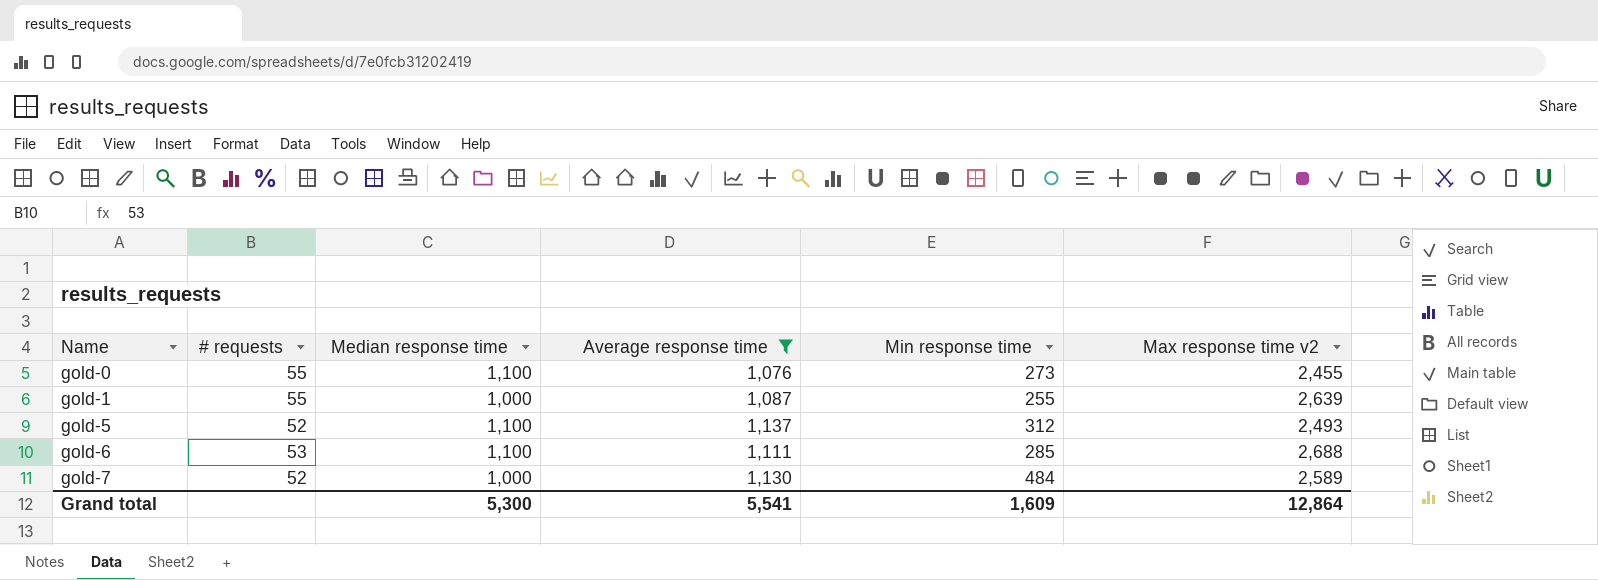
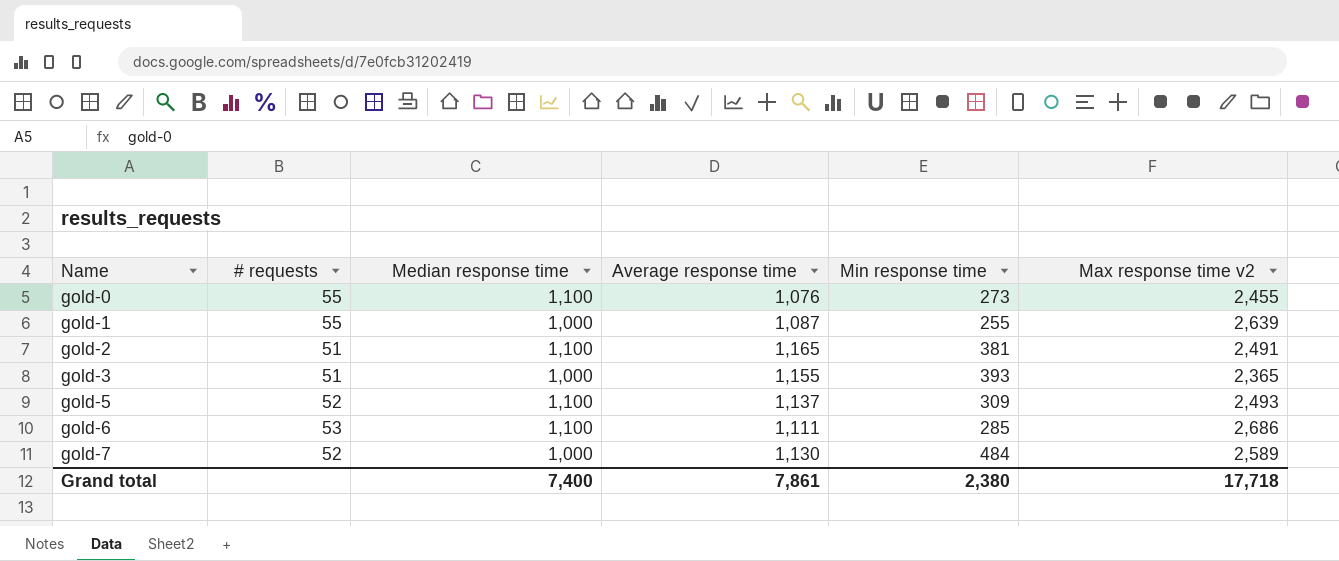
filter: Average response time <= 1,137 -> none
gold-5 | Min response time: 312 -> 309
gold-6 | Max response time v2: 2,688 -> 2,686
Grand total | Median response time: 5,300 -> 7,400
Grand total | Average response time: 5,541 -> 7,861
Grand total | Min response time: 1,609 -> 2,380
Grand total | Max response time v2: 12,864 -> 17,718

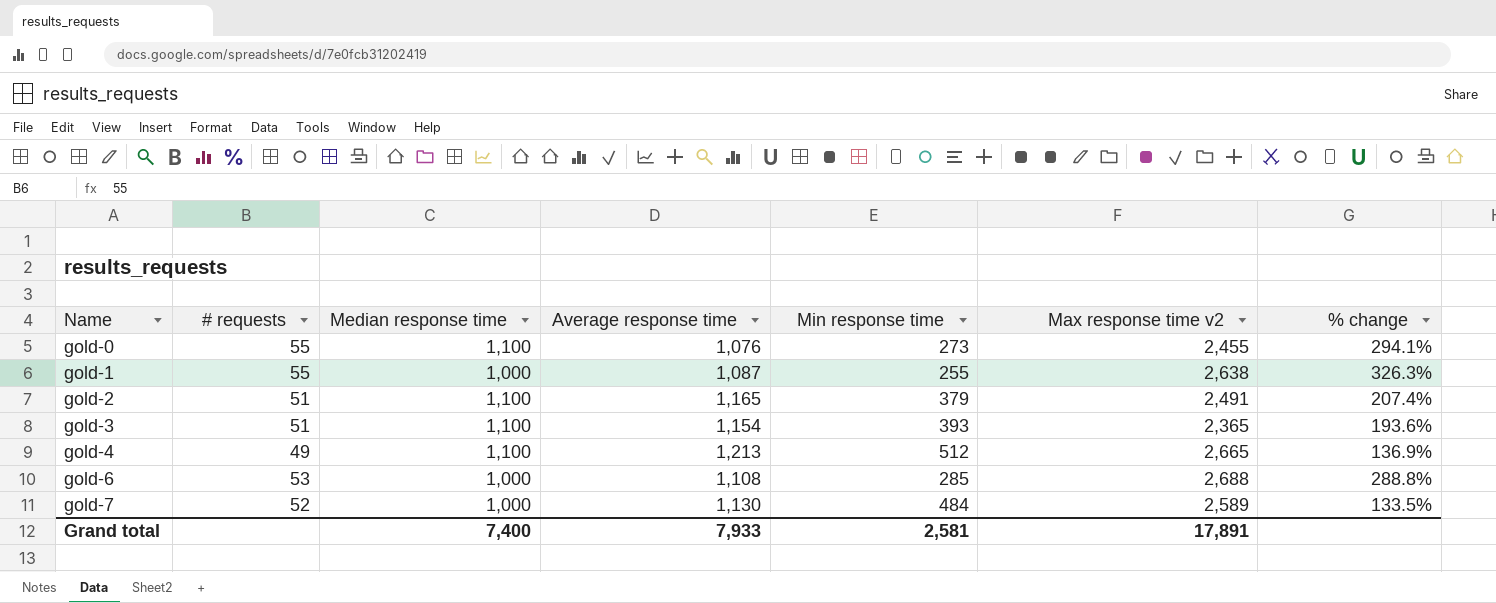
column % change | formula: none -> ([Average response time] - [Min response time]) / [Min response time]
row gold-5: 52 | 1,100 | 1,137 | 309 | 2,493 -> none
gold-1 | Max response time v2: 2,639 -> 2,638
gold-2 | Min response time: 381 -> 379
gold-3 | Median response time: 1,000 -> 1,100
gold-3 | Average response time: 1,155 -> 1,154
row gold-4: none -> 49 | 1,100 | 1,213 | 512 | 2,665 | 136.9%
gold-6 | Median response time: 1,100 -> 1,000
gold-6 | Average response time: 1,111 -> 1,108
gold-6 | Max response time v2: 2,686 -> 2,688
Grand total | Average response time: 7,861 -> 7,933
Grand total | Min response time: 2,380 -> 2,581
Grand total | Max response time v2: 17,718 -> 17,891

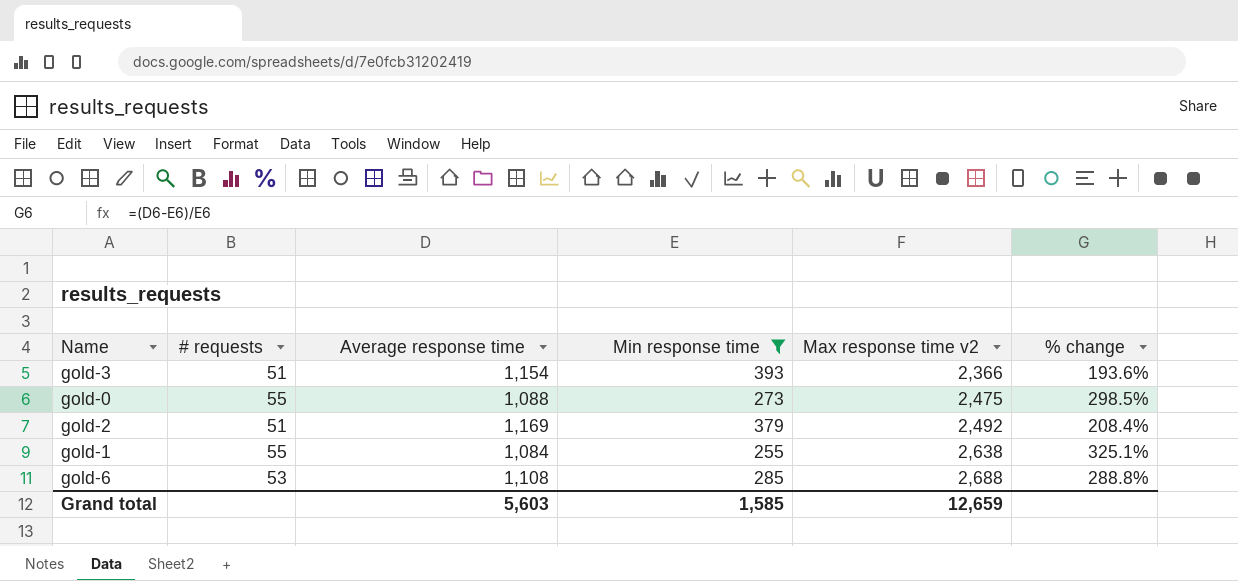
filter: none -> Min response time <= 393
row order: Name ascending -> Max response time v2 ascending
column Median response time | position: 3 -> none
gold-3 | Max response time v2: 2,365 -> 2,366
gold-0 | Average response time: 1,076 -> 1,088
gold-0 | Max response time v2: 2,455 -> 2,475
gold-0 | % change: 294.1% -> 298.5%
gold-2 | Average response time: 1,165 -> 1,169
gold-2 | Max response time v2: 2,491 -> 2,492
gold-2 | % change: 207.4% -> 208.4%
gold-1 | Average response time: 1,087 -> 1,084
gold-1 | % change: 326.3% -> 325.1%
Grand total | Average response time: 7,933 -> 5,603
Grand total | Min response time: 2,581 -> 1,585
Grand total | Max response time v2: 17,891 -> 12,659

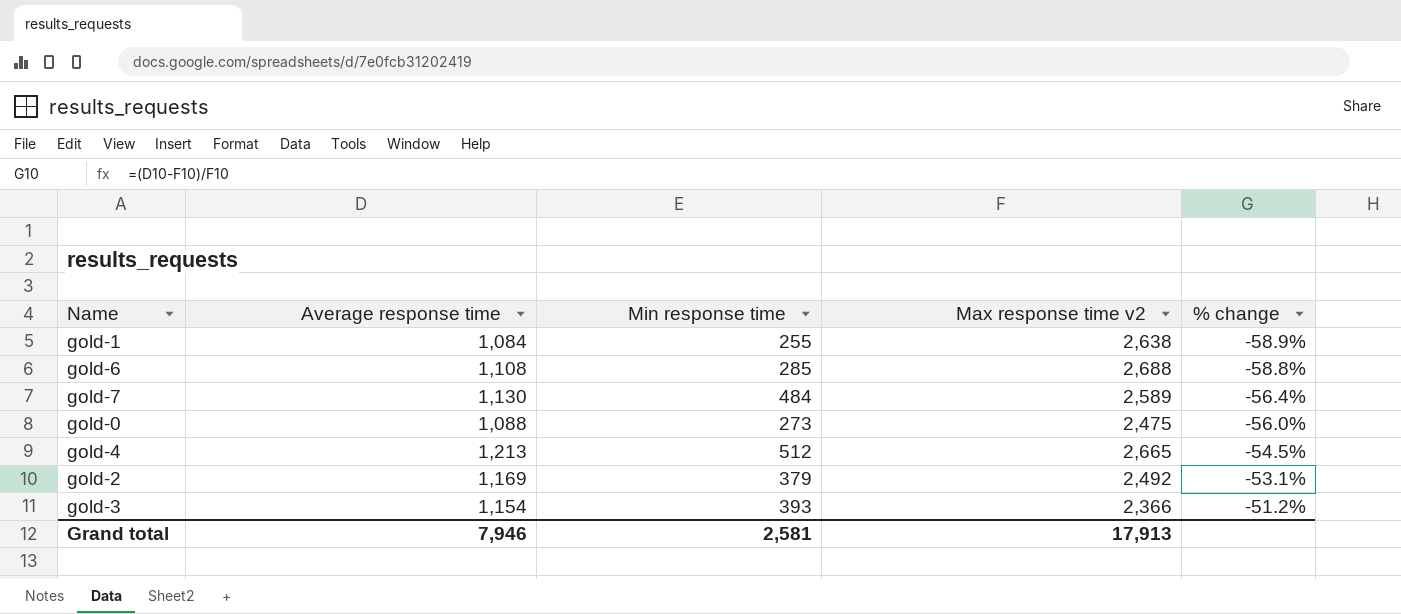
filter: Min response time <= 393 -> none
row order: Max response time v2 ascending -> % change ascending
column # requests | position: 2 -> none
column % change | formula: ([Average response time] - [Min response time]) / [Min response time] -> ([Average response time] - [Max response time v2]) / [Max response time v2]
Grand total | Average response time: 5,603 -> 7,946
Grand total | Min response time: 1,585 -> 2,581
Grand total | Max response time v2: 12,659 -> 17,913

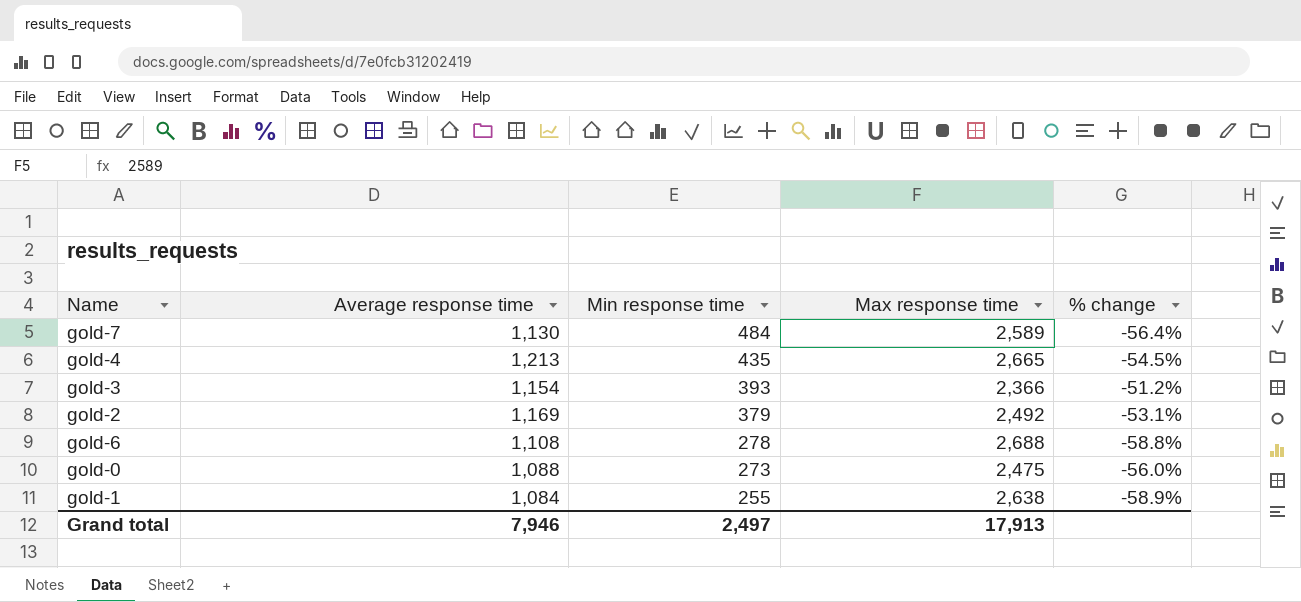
row order: % change ascending -> Min response time descending
column name: Max response time v2 -> Max response time
gold-4 | Min response time: 512 -> 435
gold-6 | Min response time: 285 -> 278
Grand total | Min response time: 2,581 -> 2,497

